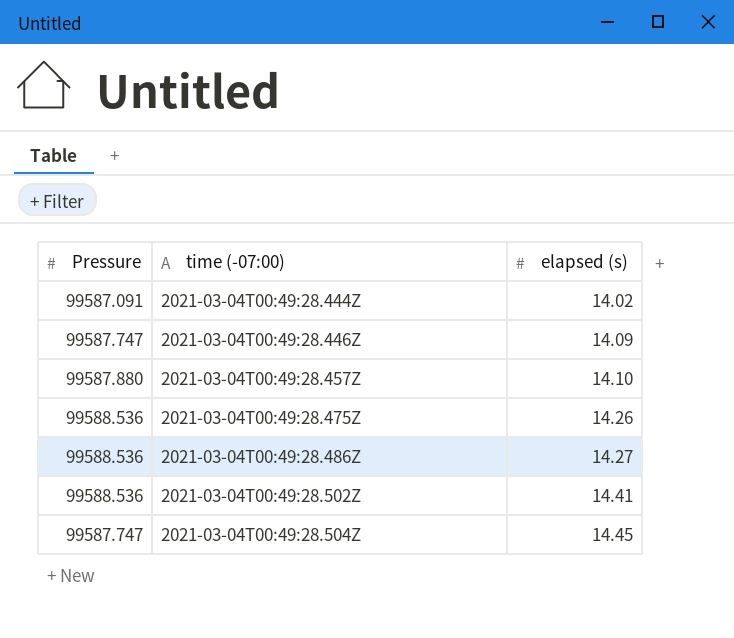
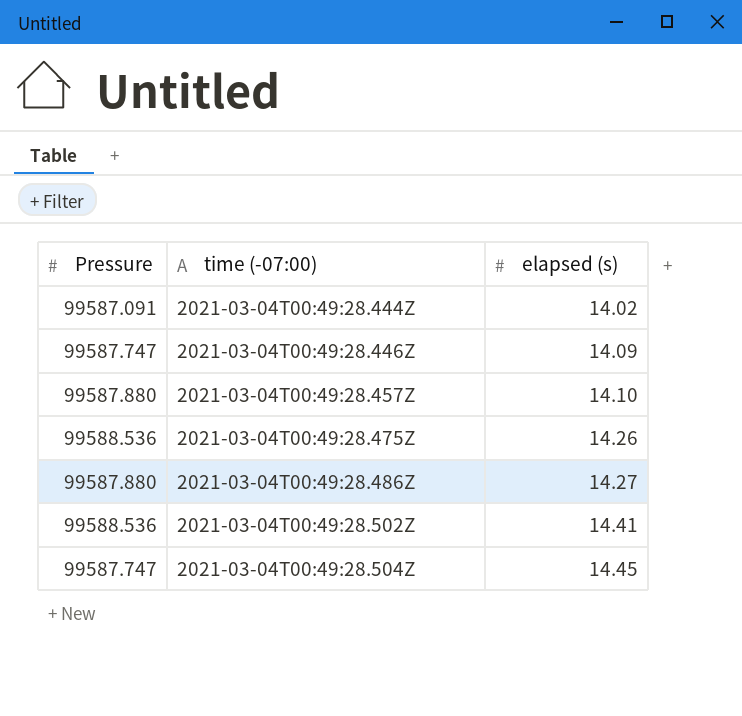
2021-03-04T00:49:28.486Z | Pressure: 99588.536 -> 99587.880

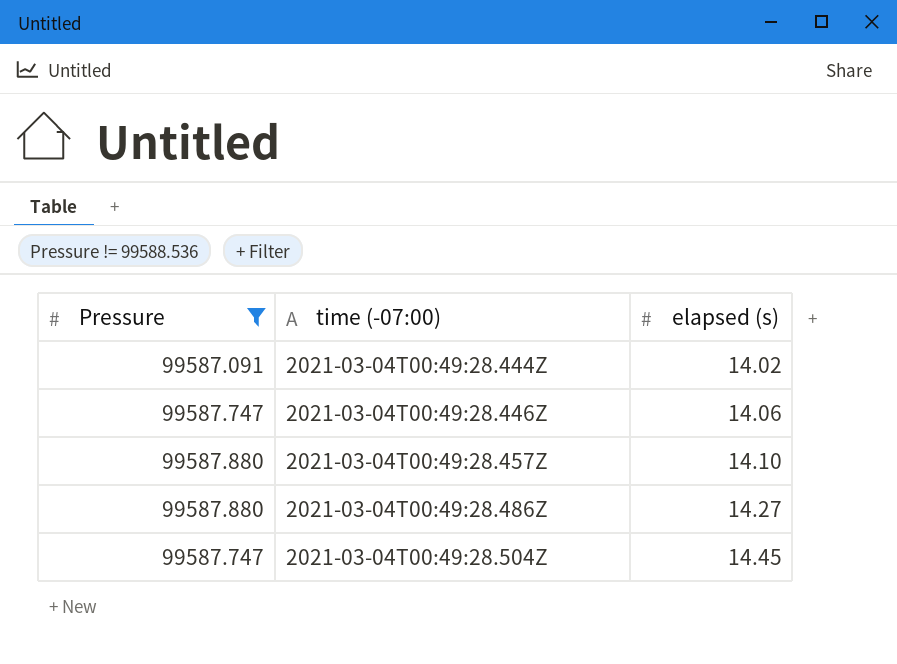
filter: none -> Pressure != 99588.536
2021-03-04T00:49:28.446Z | elapsed (s): 14.09 -> 14.06

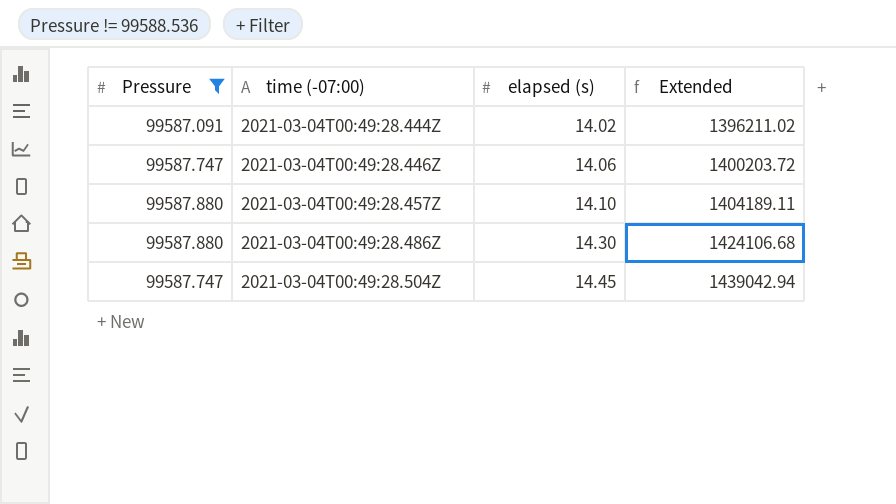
column Extended | formula: none -> [Pressure] * [elapsed (s)]
2021-03-04T00:49:28.486Z | elapsed (s): 14.27 -> 14.30

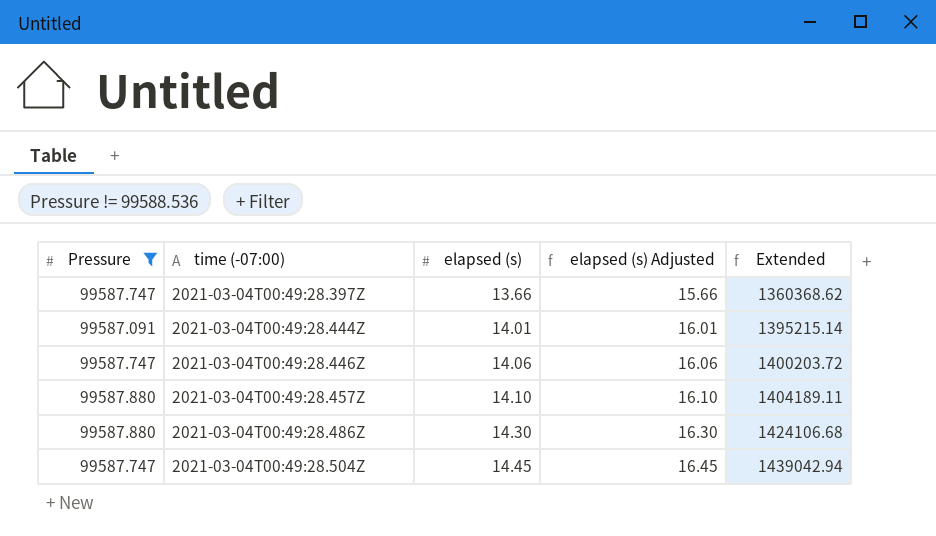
column elapsed (s) Adjusted | formula: none -> [elapsed (s)] + 2
row 2021-03-04T00:49:28.397Z: none -> 99587.747 | 13.66 | 15.66 | 1360368.62
2021-03-04T00:49:28.444Z | elapsed (s): 14.02 -> 14.01
2021-03-04T00:49:28.444Z | Extended: 1396211.02 -> 1395215.14

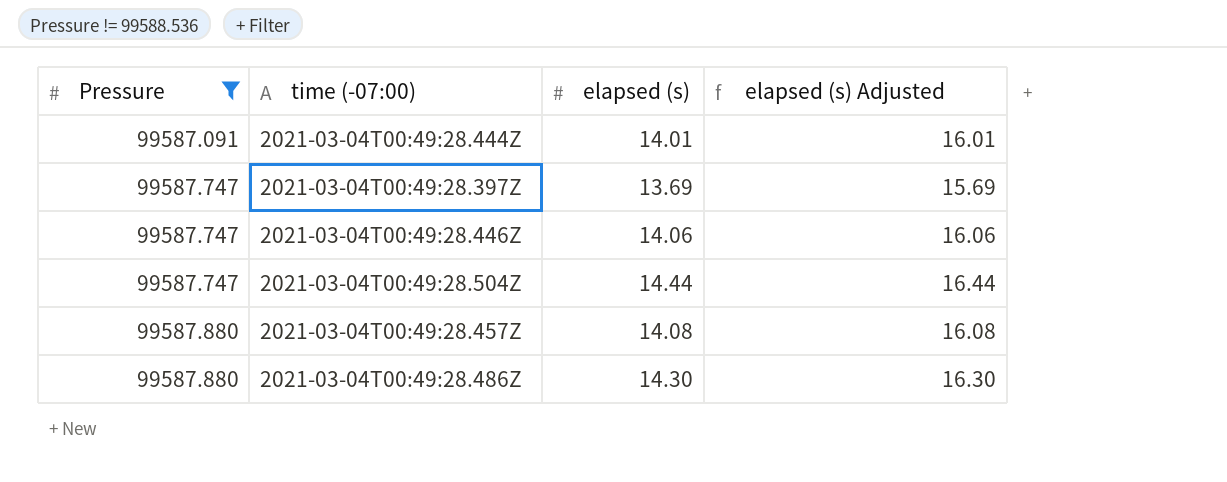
row order: time (-07:00) ascending -> Pressure ascending
column Extended | formula: [Pressure] * [elapsed (s)] -> none
2021-03-04T00:49:28.397Z | elapsed (s): 13.66 -> 13.69
2021-03-04T00:49:28.397Z | elapsed (s) Adjusted: 15.66 -> 15.69
2021-03-04T00:49:28.504Z | elapsed (s): 14.45 -> 14.44
2021-03-04T00:49:28.504Z | elapsed (s) Adjusted: 16.45 -> 16.44
2021-03-04T00:49:28.457Z | elapsed (s): 14.10 -> 14.08
2021-03-04T00:49:28.457Z | elapsed (s) Adjusted: 16.10 -> 16.08

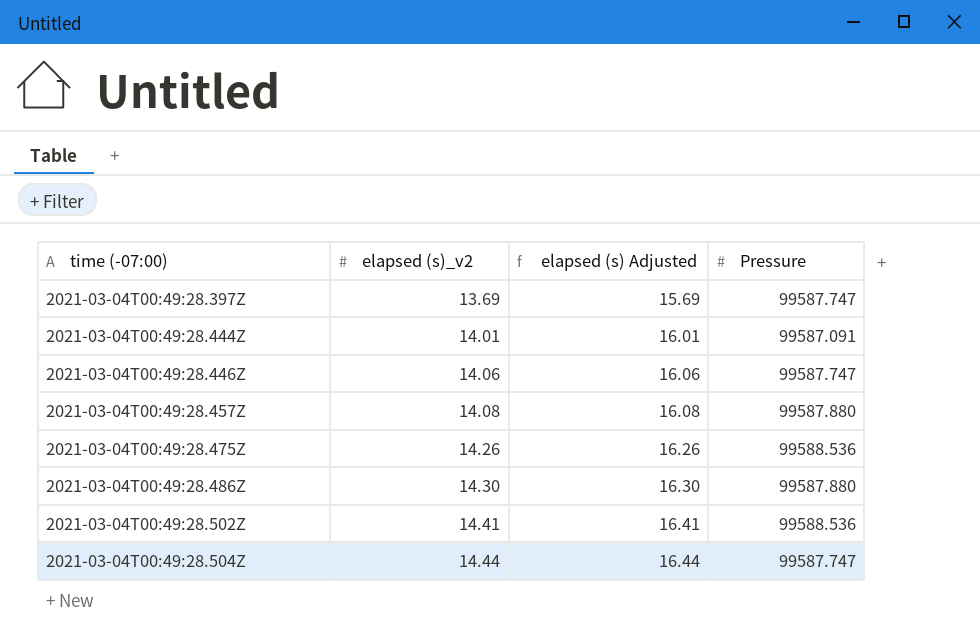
filter: Pressure != 99588.536 -> none
row order: Pressure ascending -> time (-07:00) ascending
column name: elapsed (s) -> elapsed (s)_v2
column Pressure | position: 1 -> 4

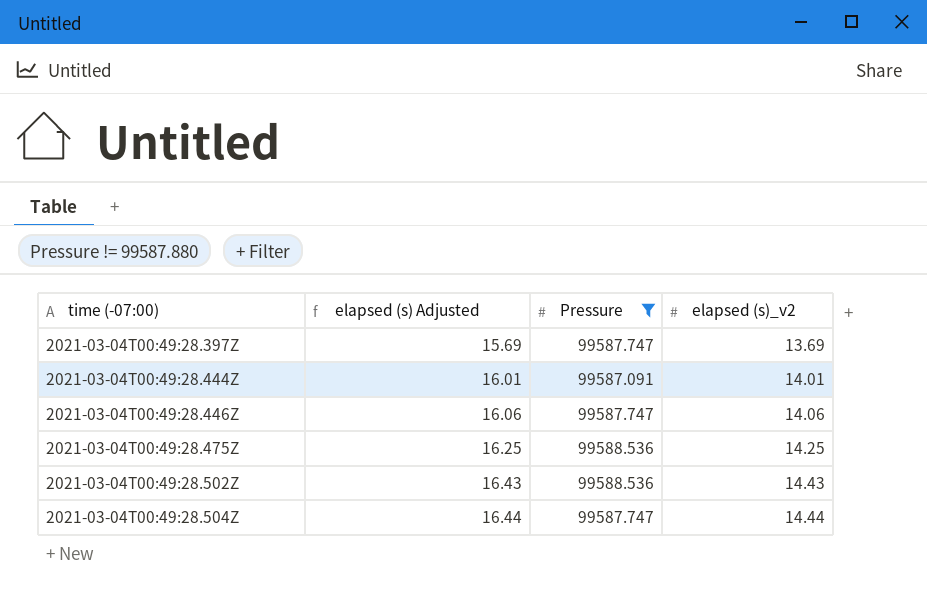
filter: none -> Pressure != 99587.880
column elapsed (s)_v2 | position: 2 -> 4
2021-03-04T00:49:28.475Z | elapsed (s) Adjusted: 16.26 -> 16.25
2021-03-04T00:49:28.475Z | elapsed (s)_v2: 14.26 -> 14.25
2021-03-04T00:49:28.502Z | elapsed (s) Adjusted: 16.41 -> 16.43
2021-03-04T00:49:28.502Z | elapsed (s)_v2: 14.41 -> 14.43

